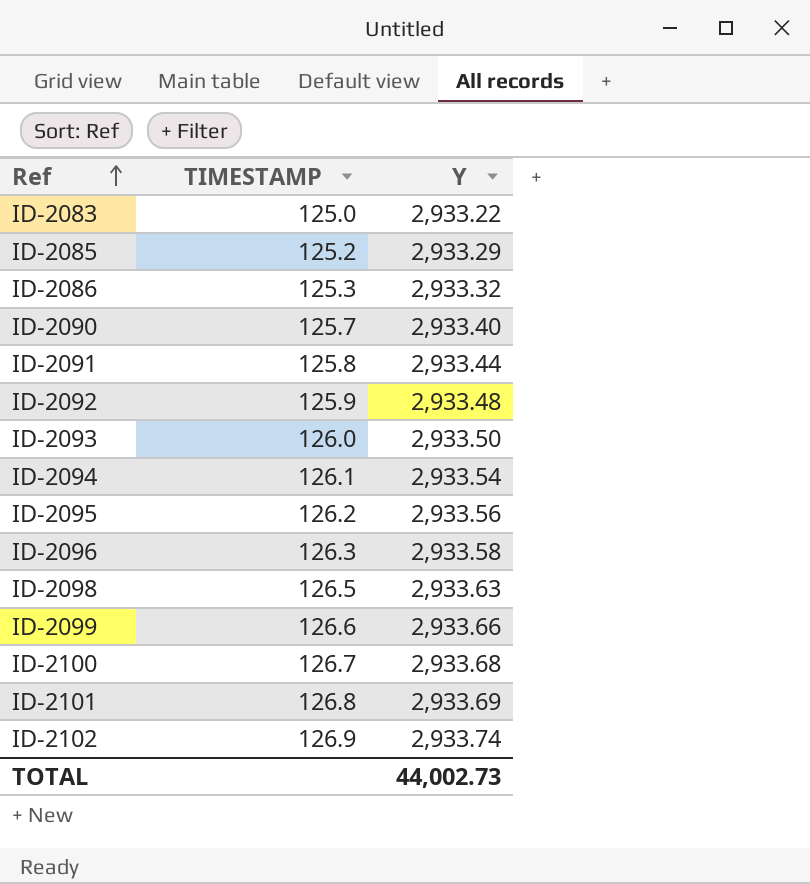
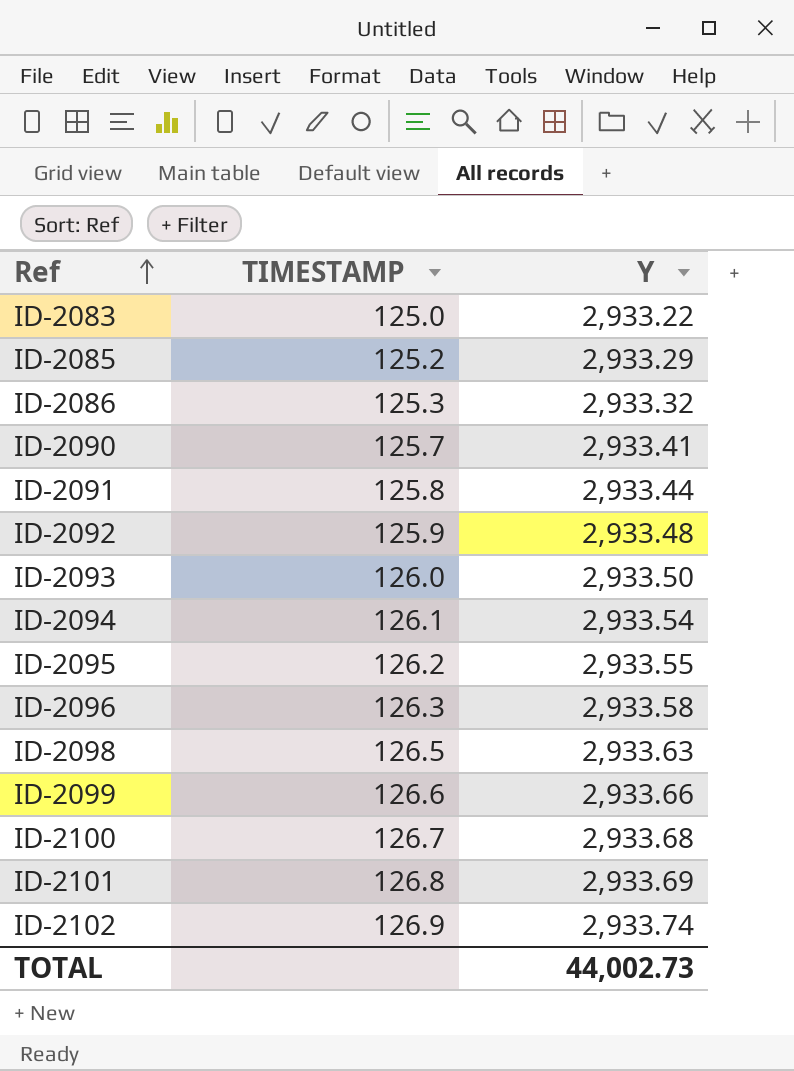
ID-2090 | Y: 2,933.40 -> 2,933.41
ID-2095 | Y: 2,933.56 -> 2,933.55

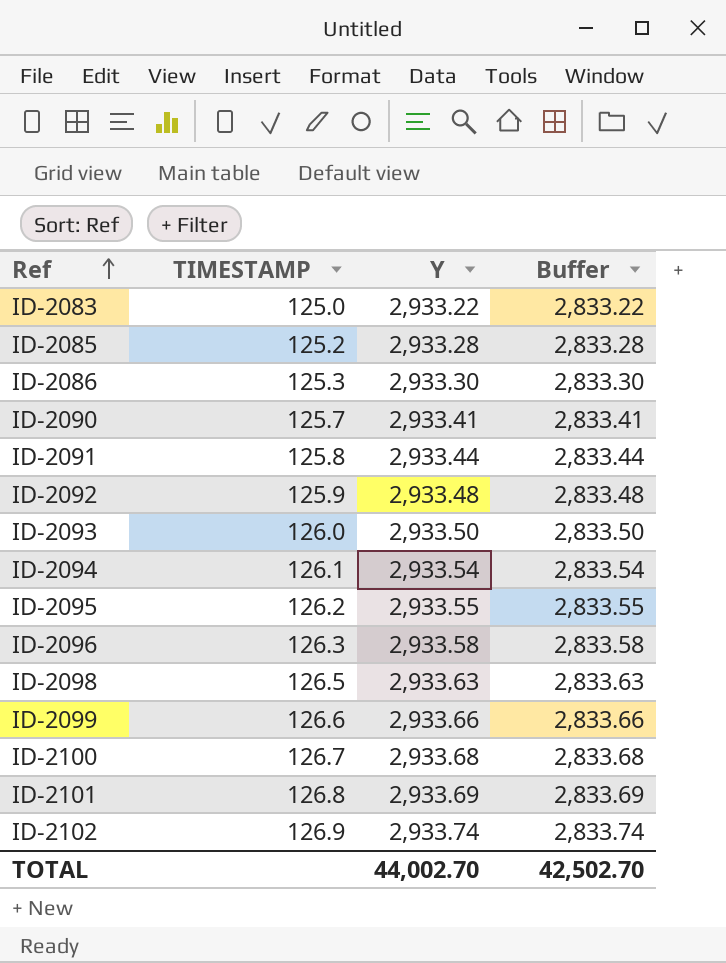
column Buffer | formula: none -> [Y] - 100
ID-2085 | Y: 2,933.29 -> 2,933.28
ID-2086 | Y: 2,933.32 -> 2,933.30
TOTAL | Y: 44,002.73 -> 44,002.70

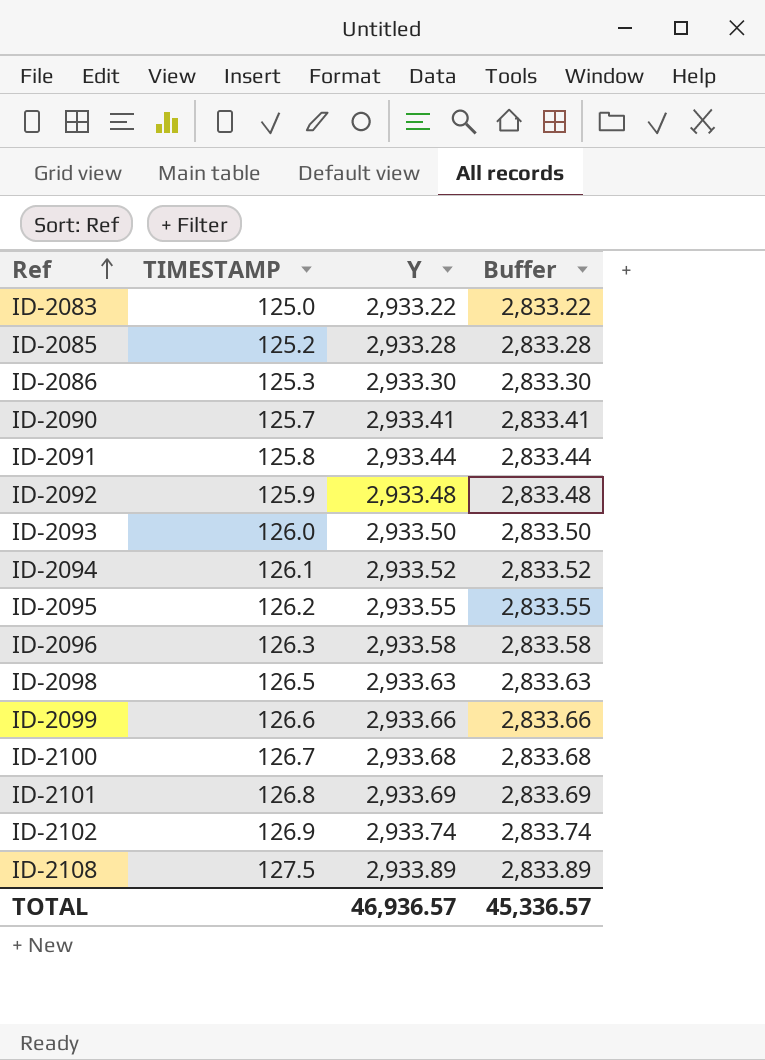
ID-2094 | Y: 2,933.54 -> 2,933.52
ID-2094 | Buffer: 2,833.54 -> 2,833.52
row ID-2108: none -> 127.5 | 2,933.89 | 2,833.89
TOTAL | Y: 44,002.70 -> 46,936.57
TOTAL | Buffer: 42,502.70 -> 45,336.57

